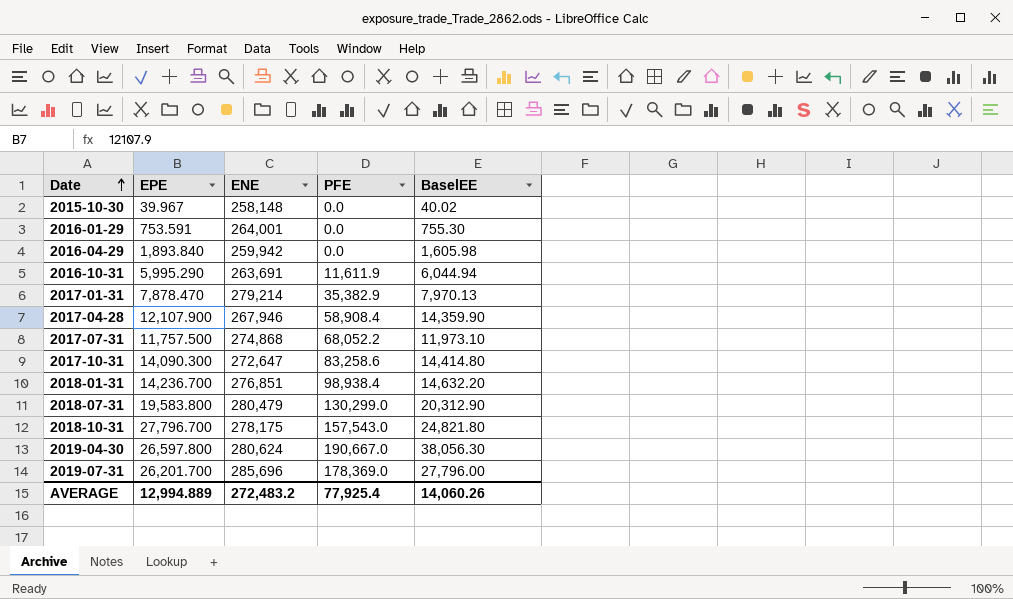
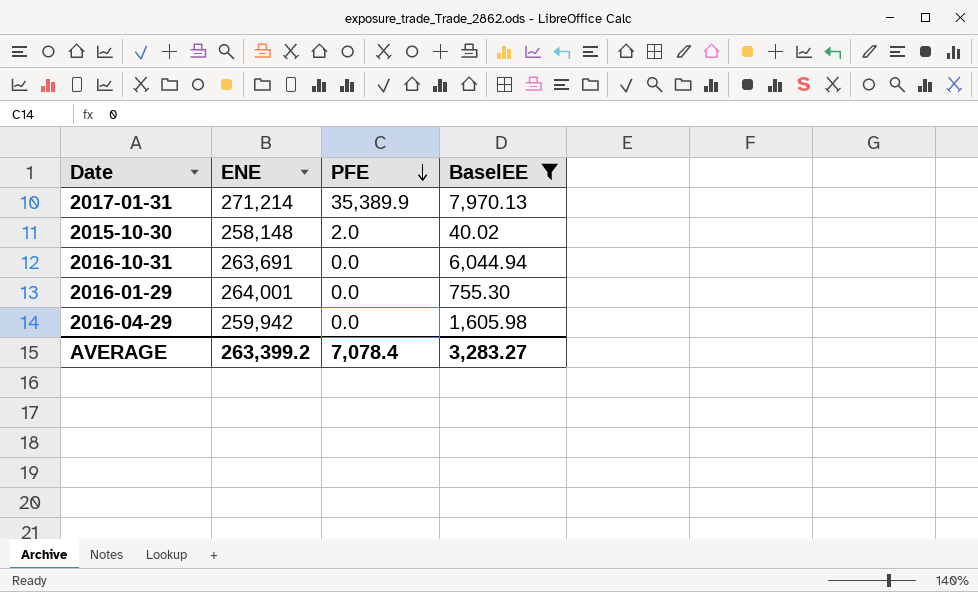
filter: none -> BaselEE <= 7,970.13
row order: Date ascending -> PFE descending
column EPE | position: 2 -> none
2017-01-31 | ENE: 279,214 -> 271,214
2017-01-31 | PFE: 35,382.9 -> 35,389.9
2015-10-30 | PFE: 0.0 -> 2.0
2016-10-31 | PFE: 11,611.9 -> 0.0
AVERAGE | ENE: 272,483.2 -> 263,399.2
AVERAGE | PFE: 77,925.4 -> 7,078.4
AVERAGE | BaselEE: 14,060.26 -> 3,283.27

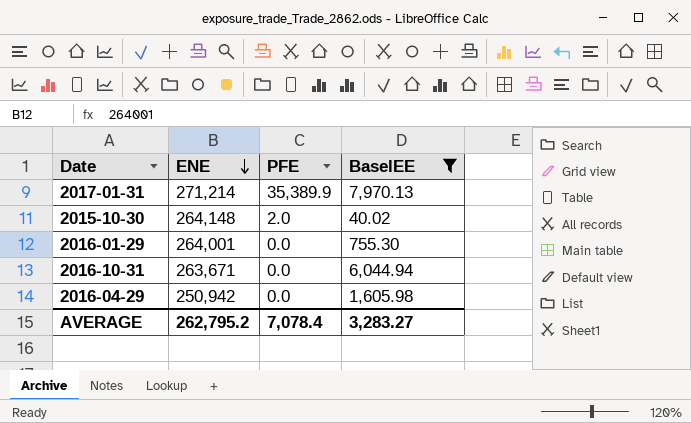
row order: PFE descending -> ENE descending
2015-10-30 | ENE: 258,148 -> 264,148
2016-10-31 | ENE: 263,691 -> 263,671
2016-04-29 | ENE: 259,942 -> 250,942
AVERAGE | ENE: 263,399.2 -> 262,795.2

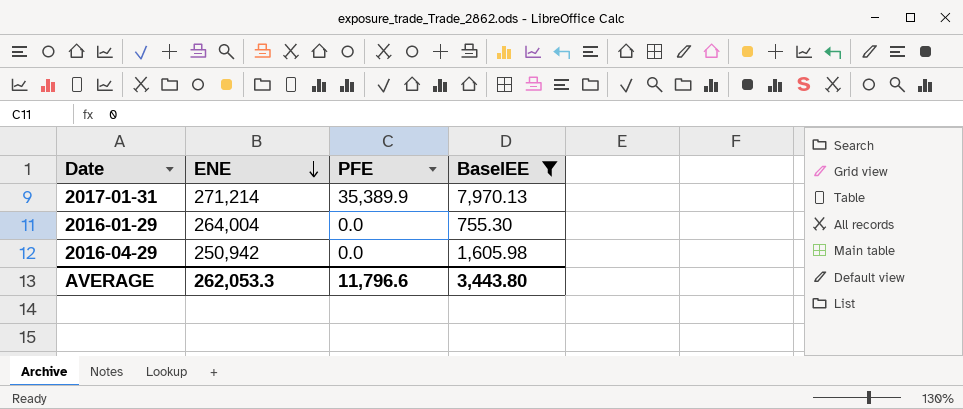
row 2015-10-30: 264,148 | 2.0 | 40.02 -> none
row 2016-10-31: 263,671 | 0.0 | 6,044.94 -> none
2016-01-29 | ENE: 264,001 -> 264,004
AVERAGE | ENE: 262,795.2 -> 262,053.3
AVERAGE | PFE: 7,078.4 -> 11,796.6
AVERAGE | BaselEE: 3,283.27 -> 3,443.80

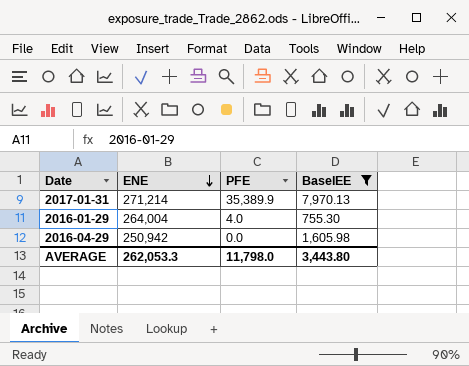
2016-01-29 | PFE: 0.0 -> 4.0
AVERAGE | PFE: 11,796.6 -> 11,798.0

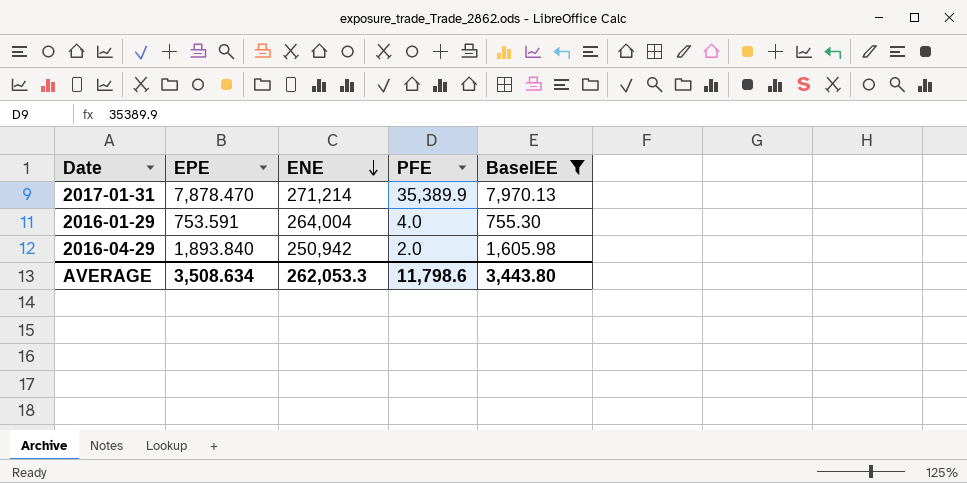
column EPE | position: none -> 2
2016-04-29 | PFE: 0.0 -> 2.0
AVERAGE | PFE: 11,798.0 -> 11,798.6

